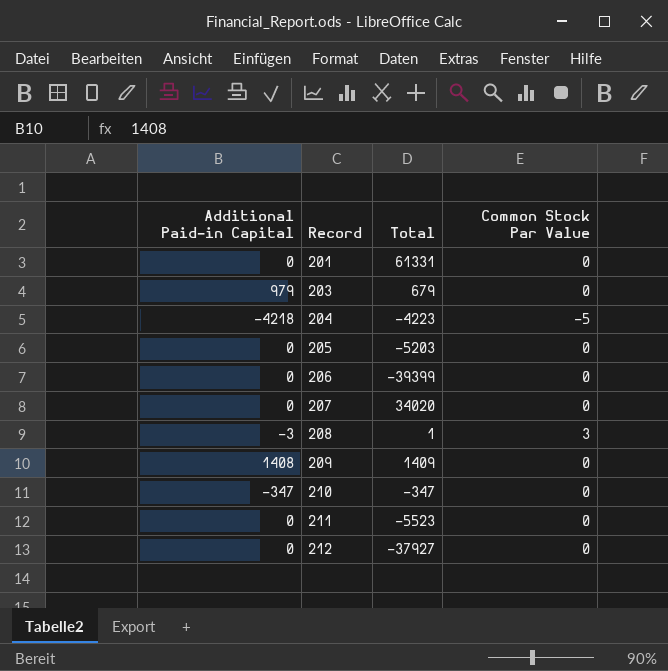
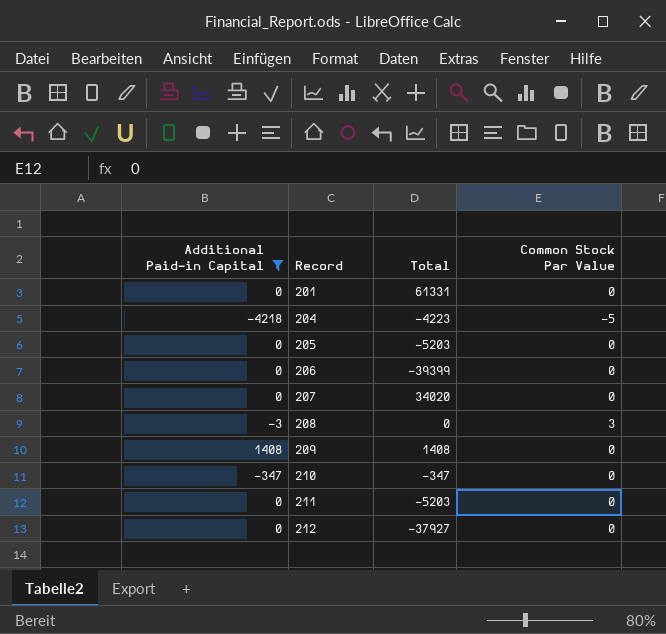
filter: none -> Additional Paid-in Capital != 979
208 | Total: 1 -> 0
209 | Total: 1409 -> 1408
211 | Total: -5523 -> -5203

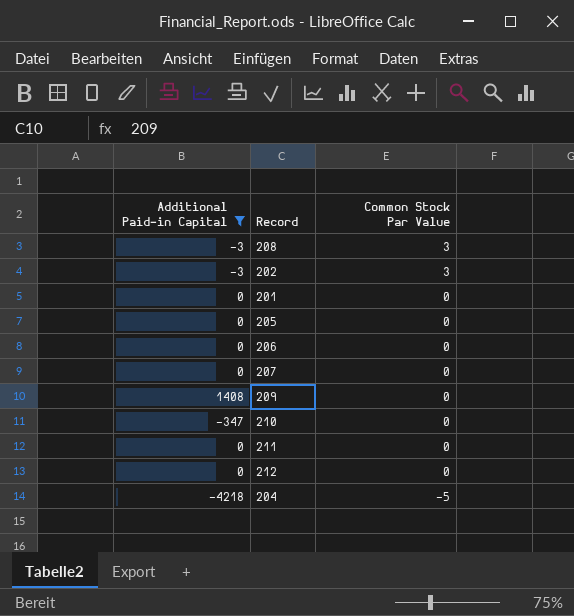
row order: Record ascending -> Common Stock Par Value descending
column Total | position: 3 -> none
row 202: none -> -3 | 3

